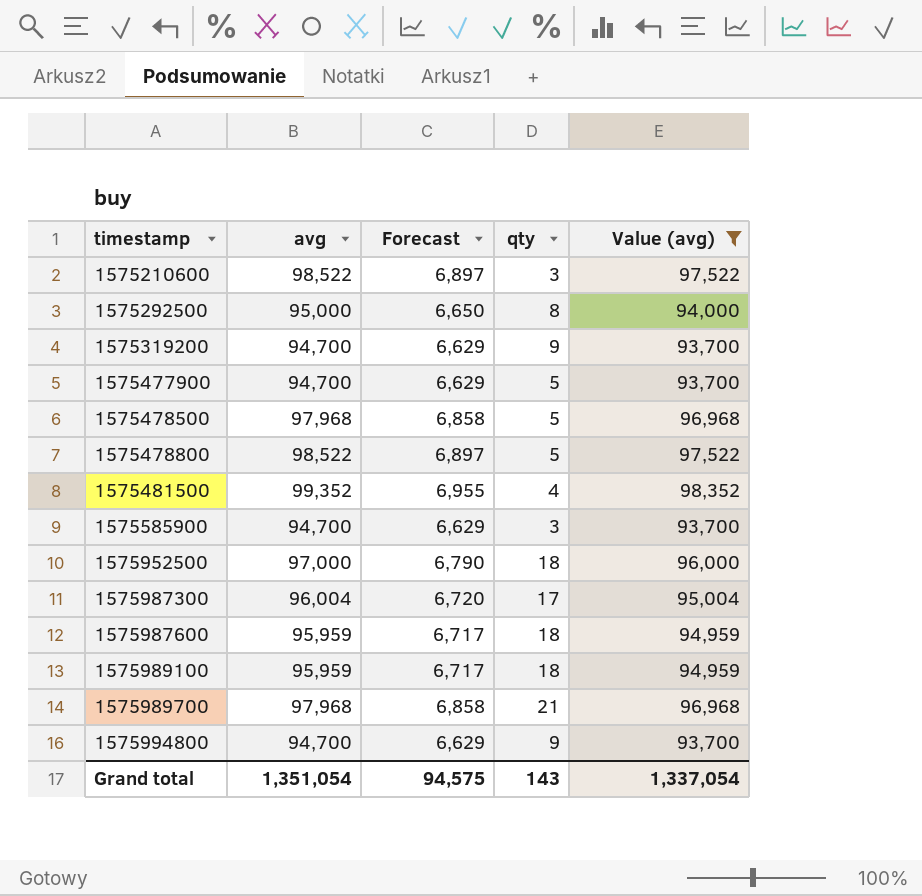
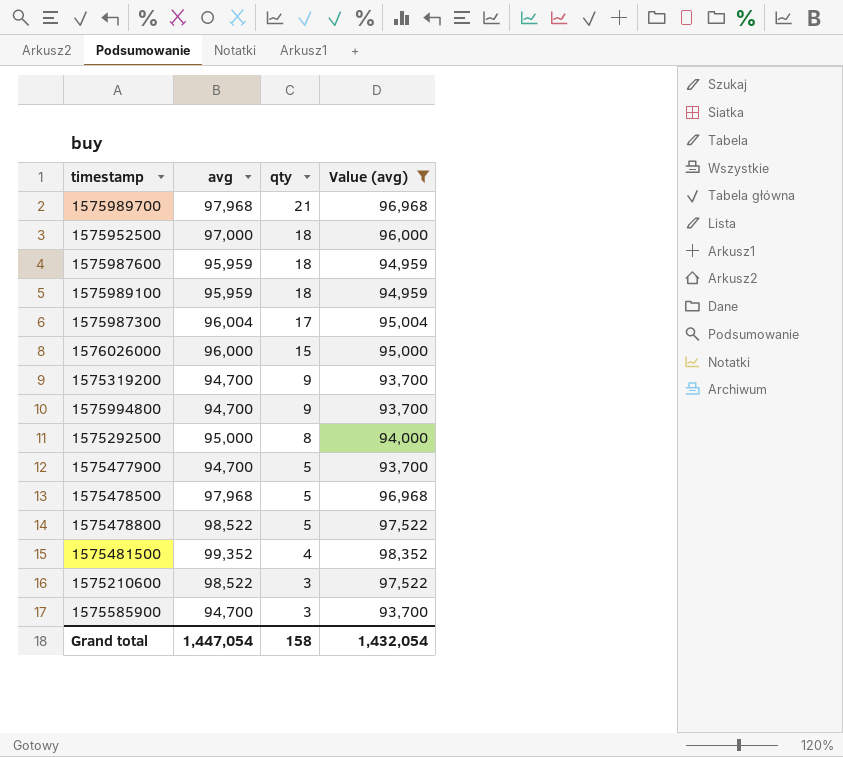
row order: timestamp ascending -> qty descending
column Forecast | formula: [avg] * 0.07 -> none
row 1576026000: none -> 96,000 | 15 | 95,000
Grand total | avg: 1,351,054 -> 1,447,054
Grand total | qty: 143 -> 158
Grand total | Value (avg): 1,337,054 -> 1,432,054

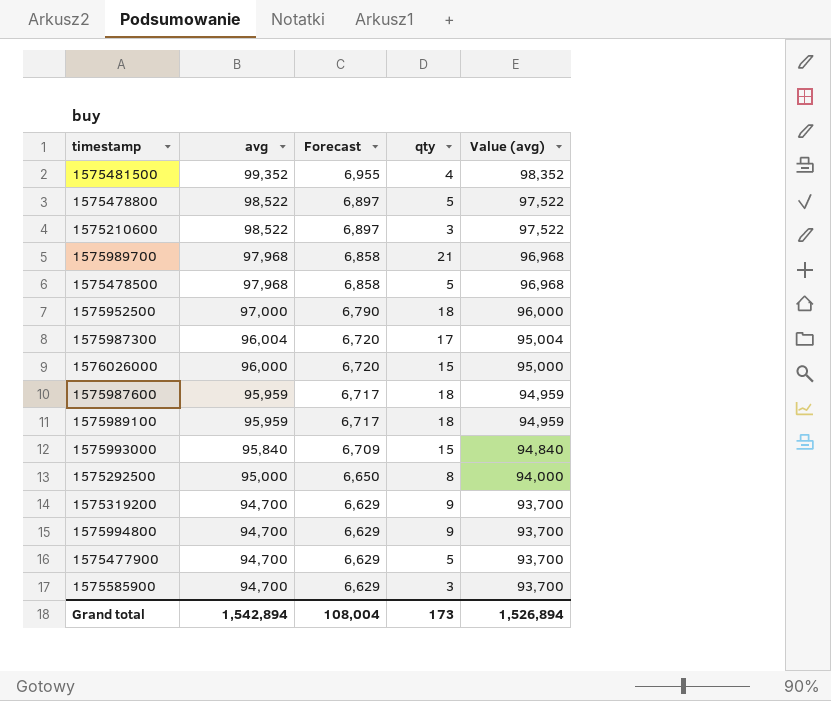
filter: Value (avg) != 94,840 -> none
row order: qty descending -> avg descending
column Forecast | formula: none -> [avg] * 0.07
Grand total | avg: 1,447,054 -> 1,542,894
Grand total | qty: 158 -> 173
Grand total | Value (avg): 1,432,054 -> 1,526,894

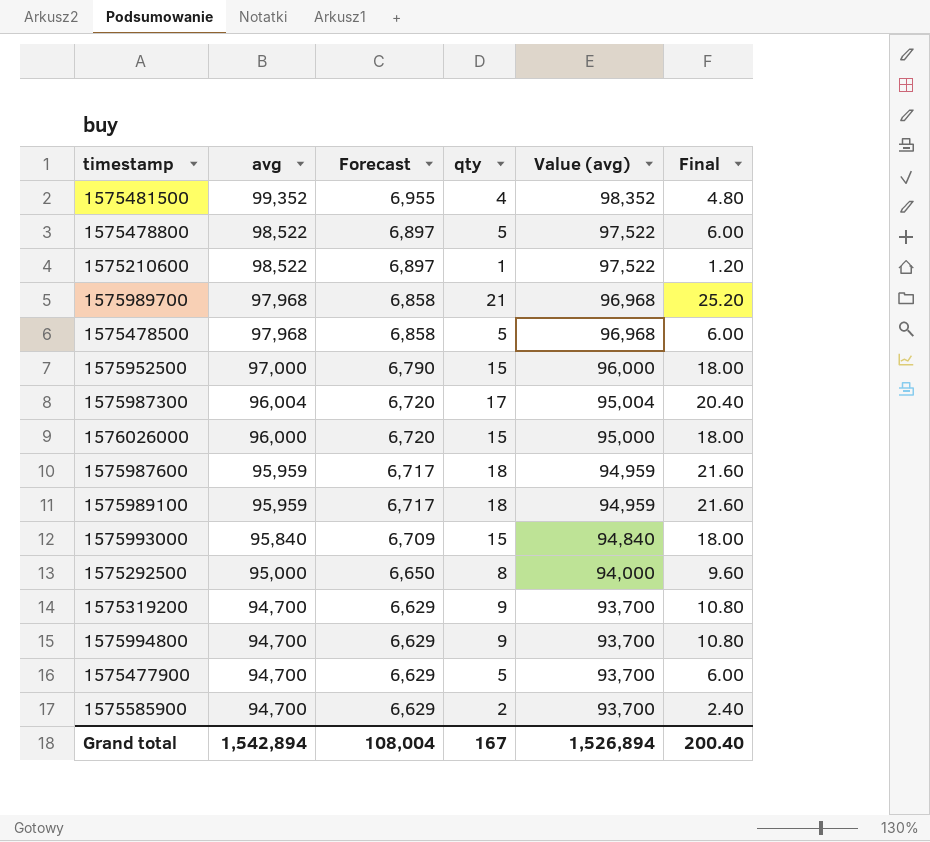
column Final | formula: none -> [qty] * 1.2
1575210600 | qty: 3 -> 1
1575952500 | qty: 18 -> 15
1575585900 | qty: 3 -> 2
Grand total | qty: 173 -> 167

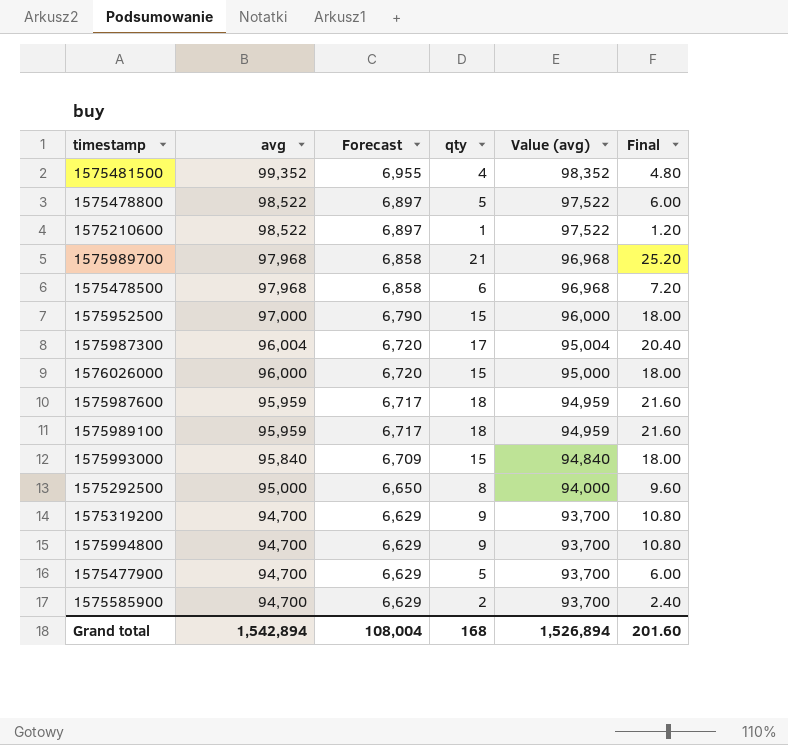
1575478500 | qty: 5 -> 6
1575478500 | Final: 6.00 -> 7.20
Grand total | qty: 167 -> 168
Grand total | Final: 200.40 -> 201.60

